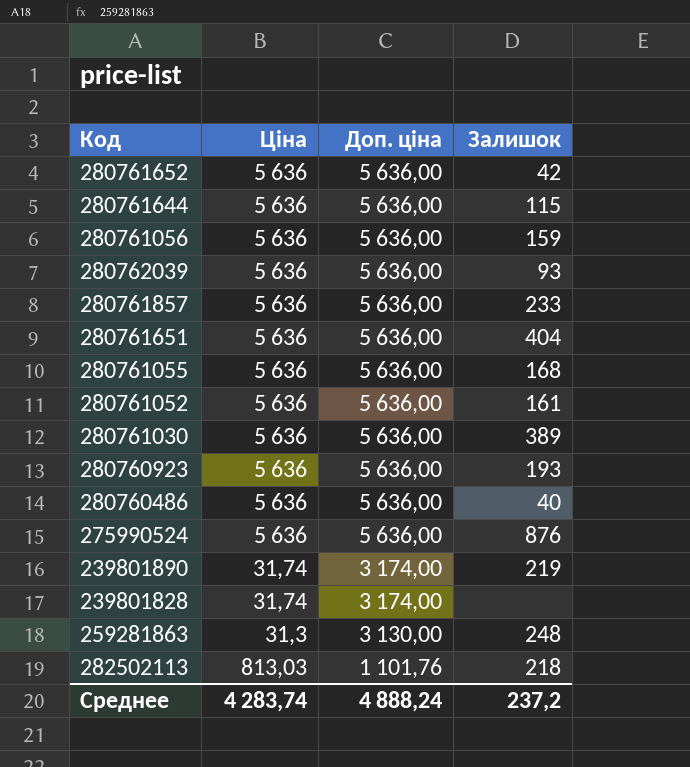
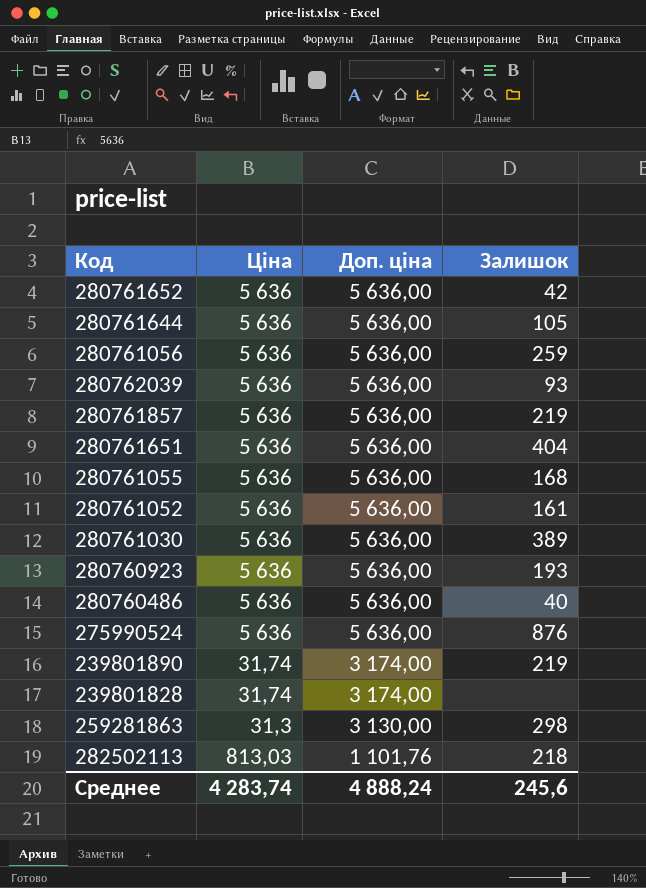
280761644 | Залишок: 115 -> 105
280761056 | Залишок: 159 -> 259
280761857 | Залишок: 233 -> 219
259281863 | Залишок: 248 -> 298
Среднее | Залишок: 237,2 -> 245,6

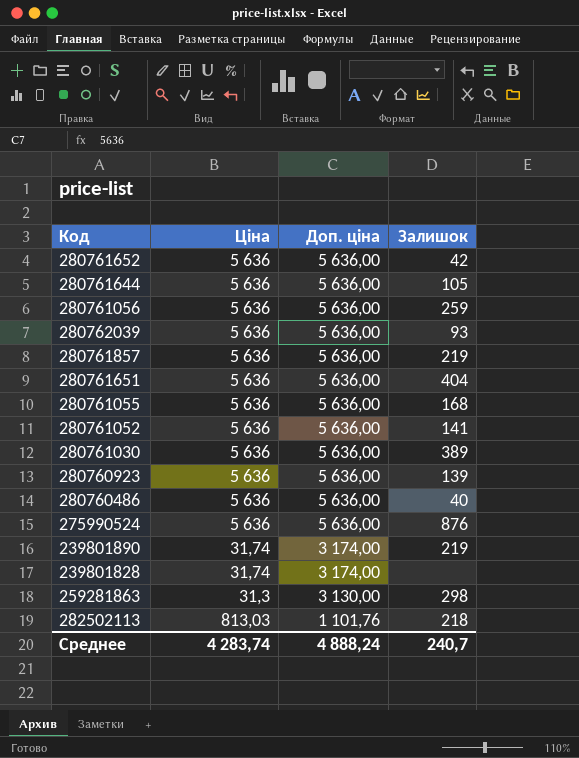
280761052 | Залишок: 161 -> 141
280760923 | Залишок: 193 -> 139
Среднее | Залишок: 245,6 -> 240,7

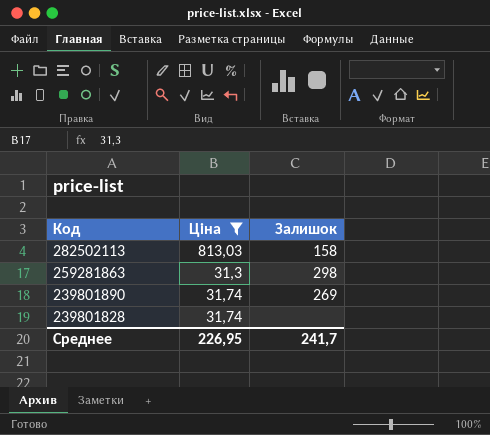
filter: none -> Ціна != 5 636
row order: Доп. ціна descending -> Код descending
column Доп. ціна | position: 3 -> none
282502113 | Залишок: 218 -> 158
239801890 | Залишок: 219 -> 269
Среднее | Ціна: 4 283,74 -> 226,95
Среднее | Залишок: 240,7 -> 241,7

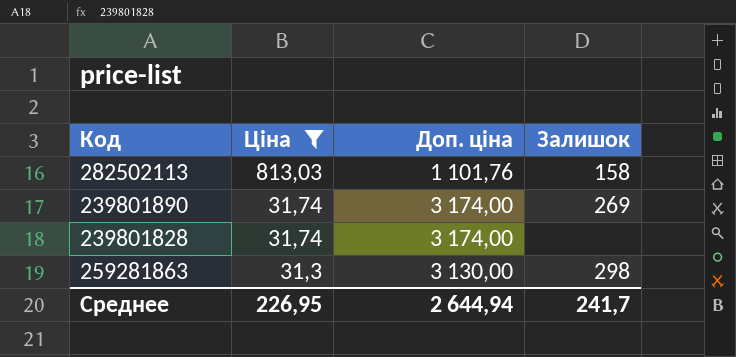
row order: Код descending -> Ціна descending
column Доп. ціна | position: none -> 3

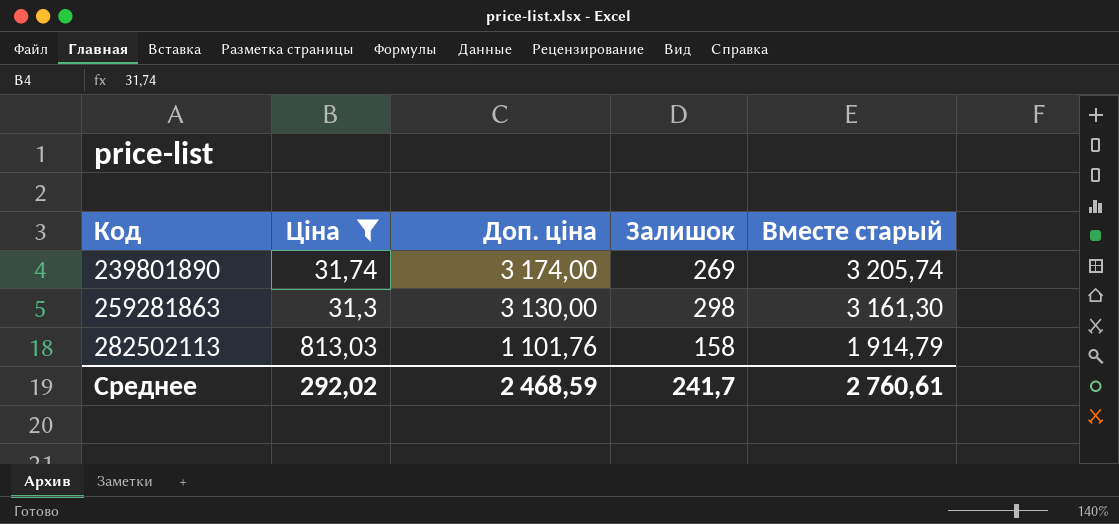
row order: Ціна descending -> Код ascending
column Вместе старый | formula: none -> [Ціна] + [Доп. ціна]
row 239801828: 31,74 | 3 174,00 | none -> none
Среднее | Ціна: 226,95 -> 292,02
Среднее | Доп. ціна: 2 644,94 -> 2 468,59

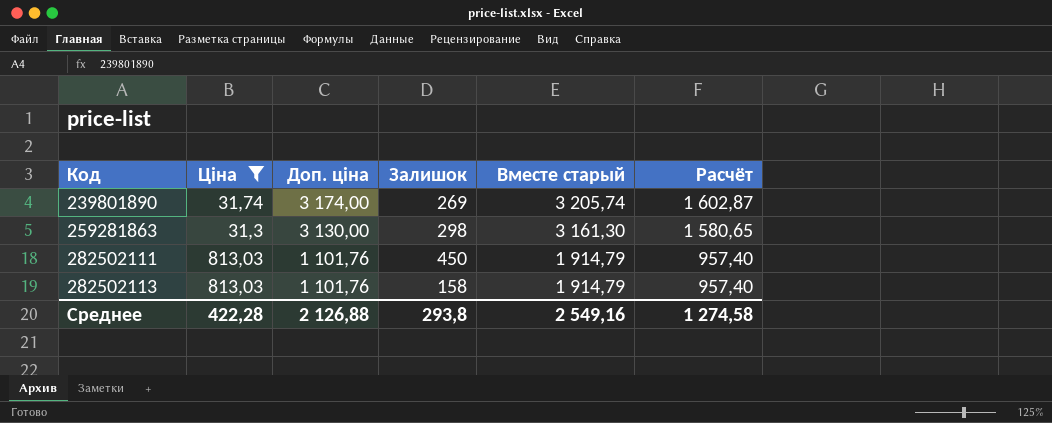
column Расчёт | formula: none -> [Вместе старый] * 0,5
row 282502111: none -> 813,03 | 1 101,76 | 450 | 1 914,79 | 957,40
Среднее | Ціна: 292,02 -> 422,28
Среднее | Доп. ціна: 2 468,59 -> 2 126,88
Среднее | Залишок: 241,7 -> 293,8
Среднее | Вместе старый: 2 760,61 -> 2 549,16

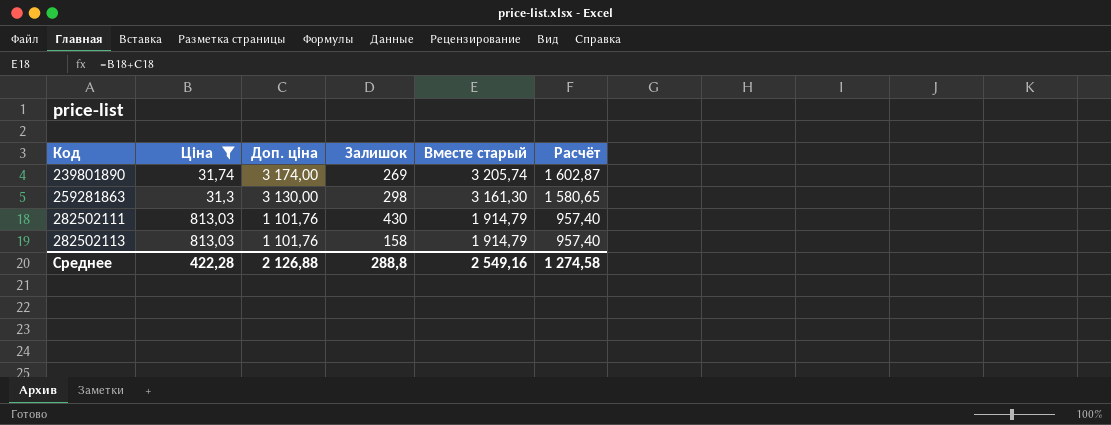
282502111 | Залишок: 450 -> 430
Среднее | Залишок: 293,8 -> 288,8

